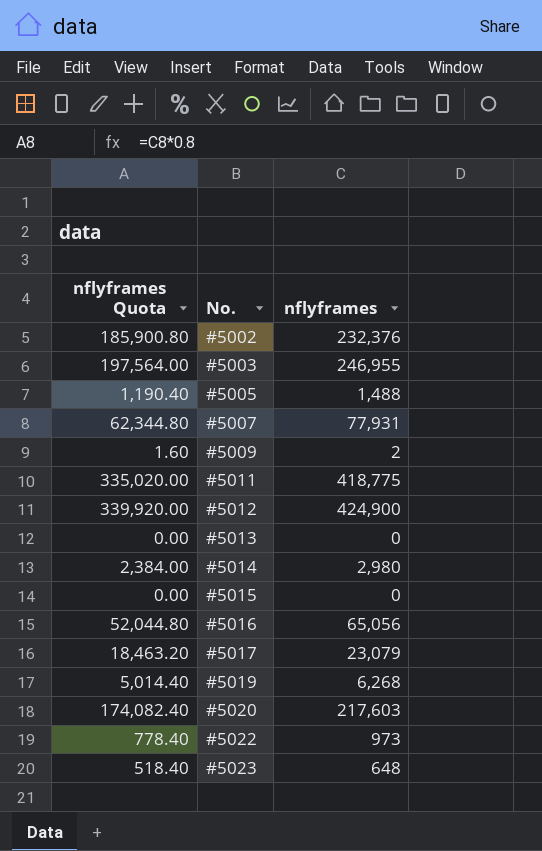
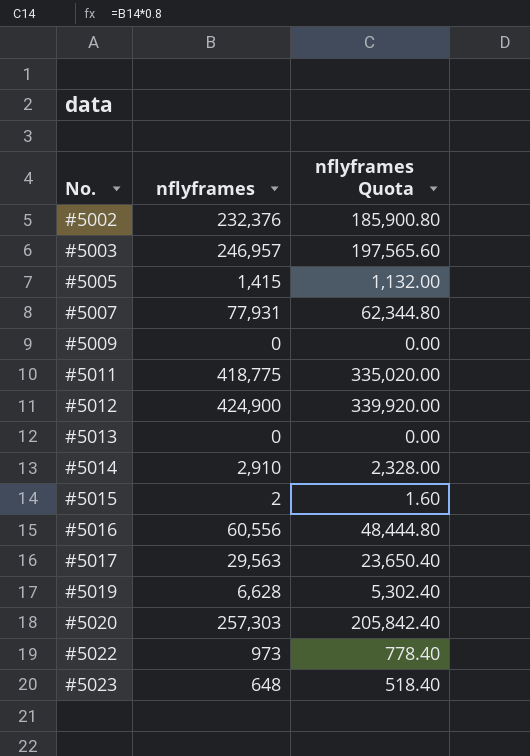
column nflyframes Quota | position: 1 -> 3
#5003 | nflyframes: 246,955 -> 246,957
#5003 | nflyframes Quota: 197,564.00 -> 197,565.60
#5005 | nflyframes: 1,488 -> 1,415
#5005 | nflyframes Quota: 1,190.40 -> 1,132.00
#5009 | nflyframes: 2 -> 0
#5009 | nflyframes Quota: 1.60 -> 0.00
#5014 | nflyframes: 2,980 -> 2,910
#5014 | nflyframes Quota: 2,384.00 -> 2,328.00
#5015 | nflyframes: 0 -> 2
#5015 | nflyframes Quota: 0.00 -> 1.60
#5016 | nflyframes: 65,056 -> 60,556
#5016 | nflyframes Quota: 52,044.80 -> 48,444.80
#5017 | nflyframes: 23,079 -> 29,563
#5017 | nflyframes Quota: 18,463.20 -> 23,650.40
#5019 | nflyframes: 6,268 -> 6,628
#5019 | nflyframes Quota: 5,014.40 -> 5,302.40
#5020 | nflyframes: 217,603 -> 257,303
#5020 | nflyframes Quota: 174,082.40 -> 205,842.40

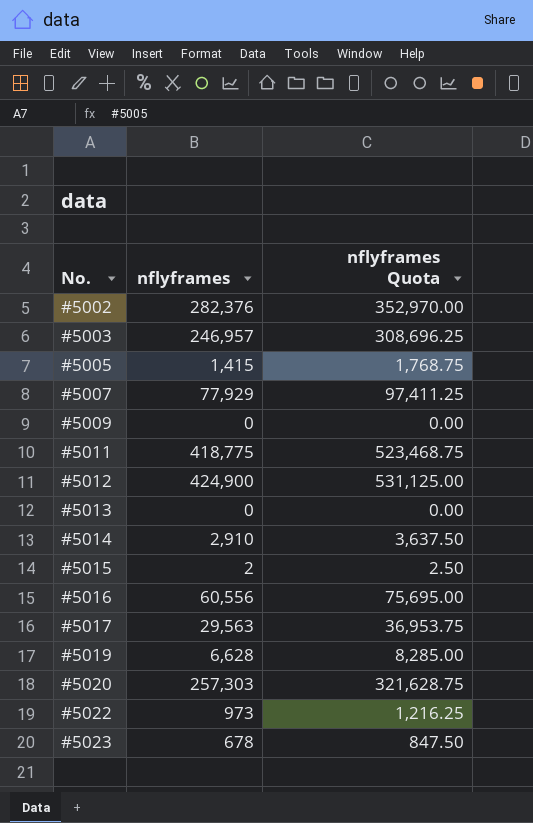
column nflyframes Quota | formula: [nflyframes] * 0.8 -> [nflyframes] * 1.25
#5002 | nflyframes: 232,376 -> 282,376
#5007 | nflyframes: 77,931 -> 77,929
#5023 | nflyframes: 648 -> 678

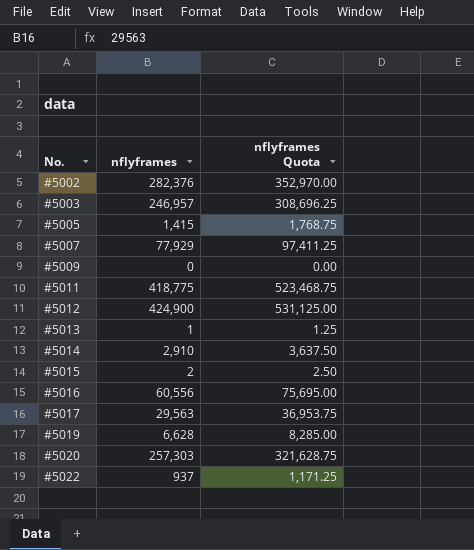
row #5023: 678 | 847.50 -> none
#5013 | nflyframes: 0 -> 1
#5013 | nflyframes Quota: 0.00 -> 1.25
#5022 | nflyframes: 973 -> 937
#5022 | nflyframes Quota: 1,216.25 -> 1,171.25

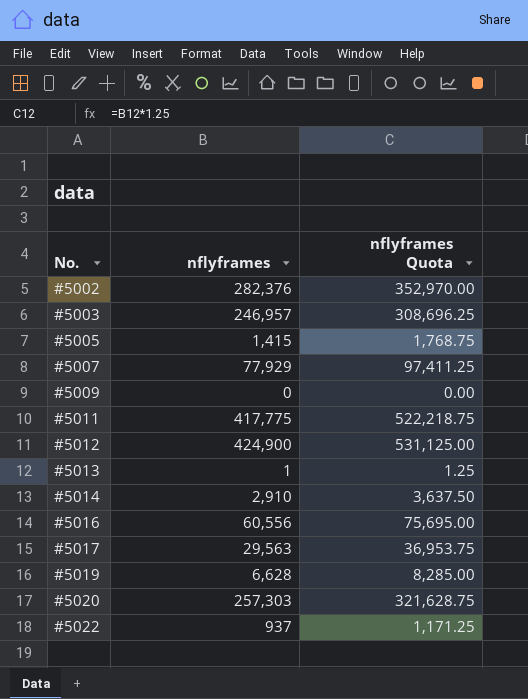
row #5015: 2 | 2.50 -> none
#5011 | nflyframes: 418,775 -> 417,775
#5011 | nflyframes Quota: 523,468.75 -> 522,218.75

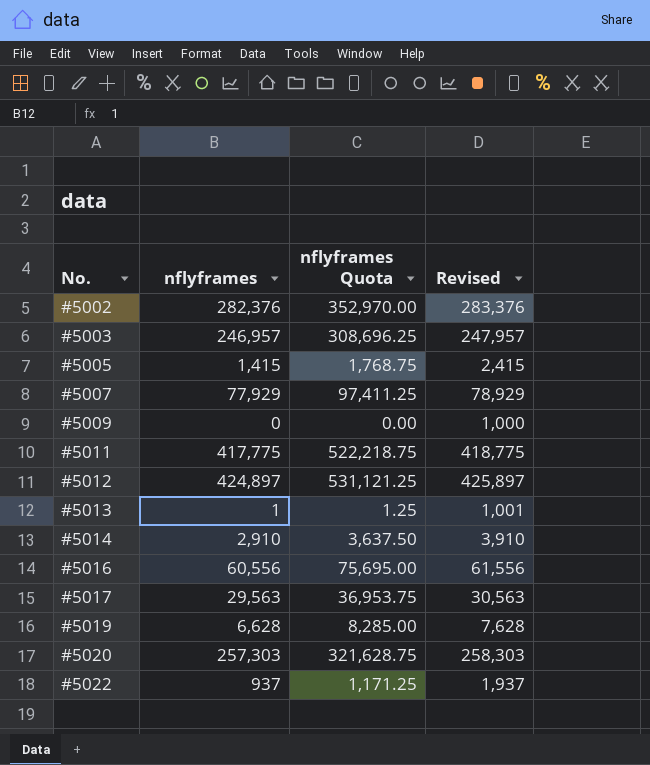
column Revised | formula: none -> [nflyframes] + 1000
#5012 | nflyframes: 424,900 -> 424,897
#5012 | nflyframes Quota: 531,125.00 -> 531,121.25

